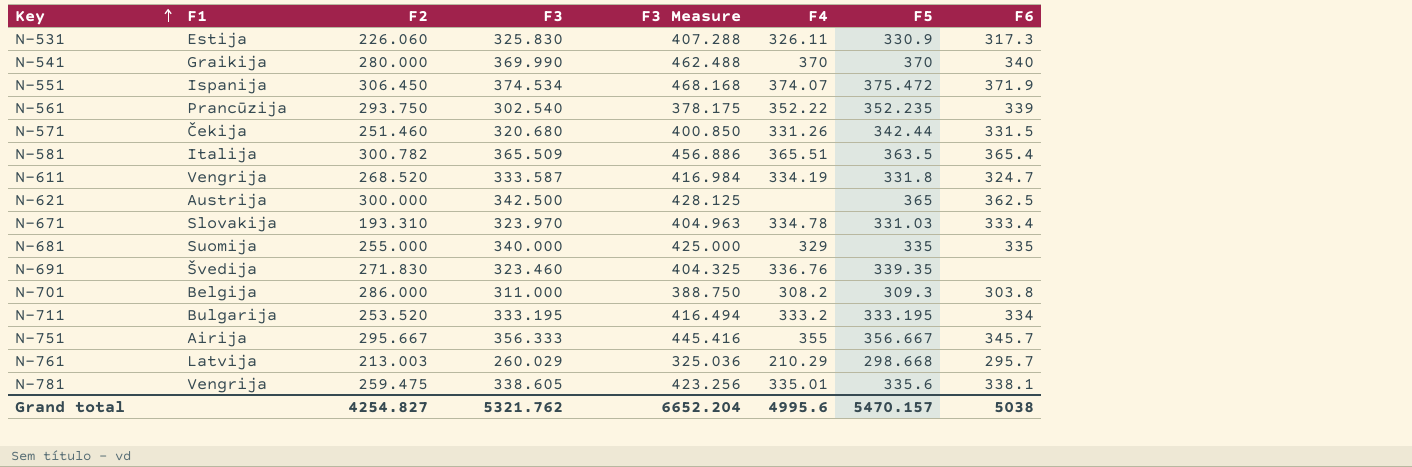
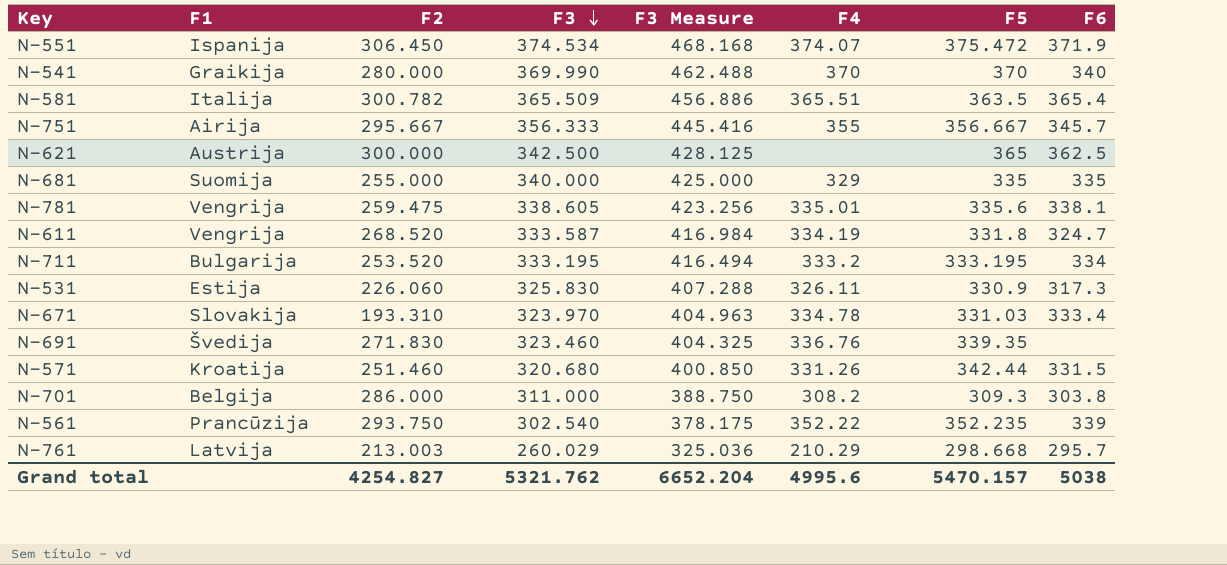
row order: Key ascending -> F3 descending
N-571 | F1: Čekija -> Kroatija

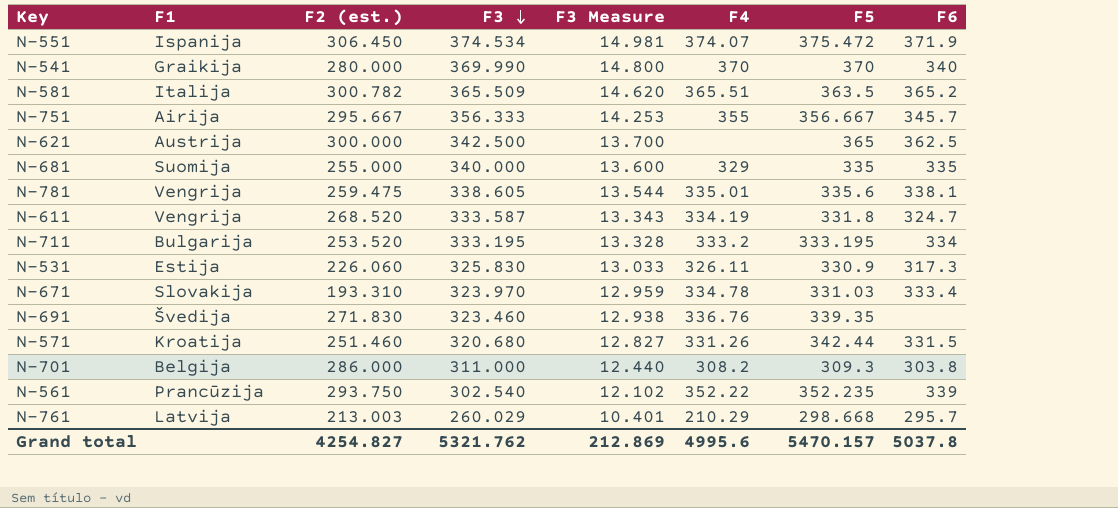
column name: F2 -> F2 (est.)
column F3 Measure | formula: [F3] * 1.25 -> [F3] * 0.04
N-581 | F6: 365.4 -> 365.2
Grand total | F3 Measure: 6652.204 -> 212.869
Grand total | F6: 5038 -> 5037.8

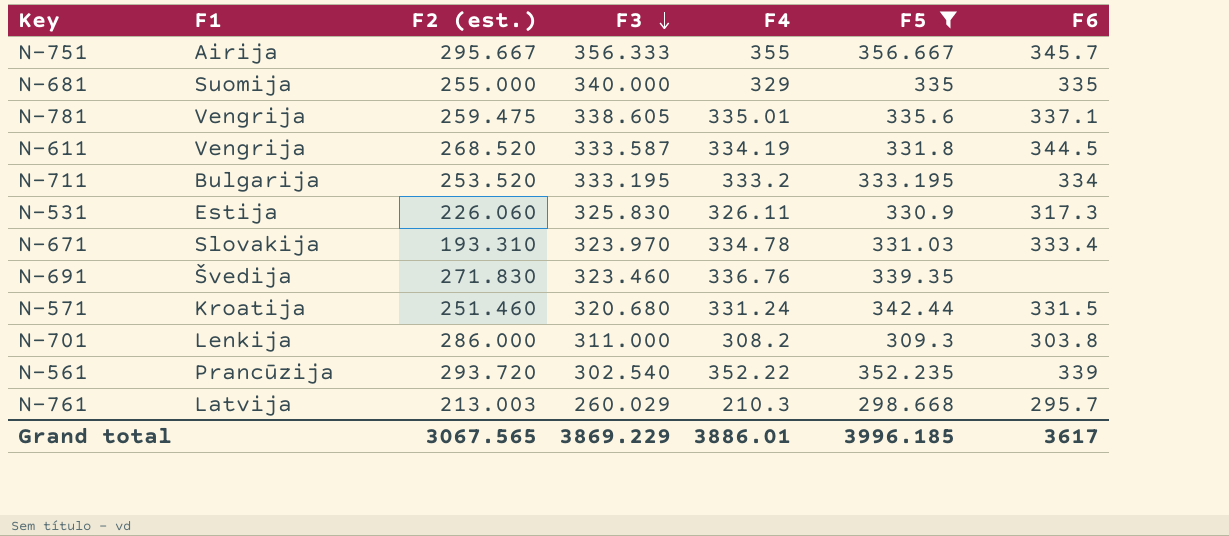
filter: none -> F5 <= 356.667
column F3 Measure | formula: [F3] * 0.04 -> none
N-781 | F6: 338.1 -> 337.1
N-611 | F6: 324.7 -> 344.5
N-571 | F4: 331.26 -> 331.24
N-701 | F1: Belgija -> Lenkija
N-561 | F2 (est.): 293.750 -> 293.720
N-761 | F4: 210.29 -> 210.3
Grand total | F2 (est.): 4254.827 -> 3067.565
Grand total | F3: 5321.762 -> 3869.229
Grand total | F4: 4995.6 -> 3886.01
Grand total | F5: 5470.157 -> 3996.185
Grand total | F6: 5037.8 -> 3617

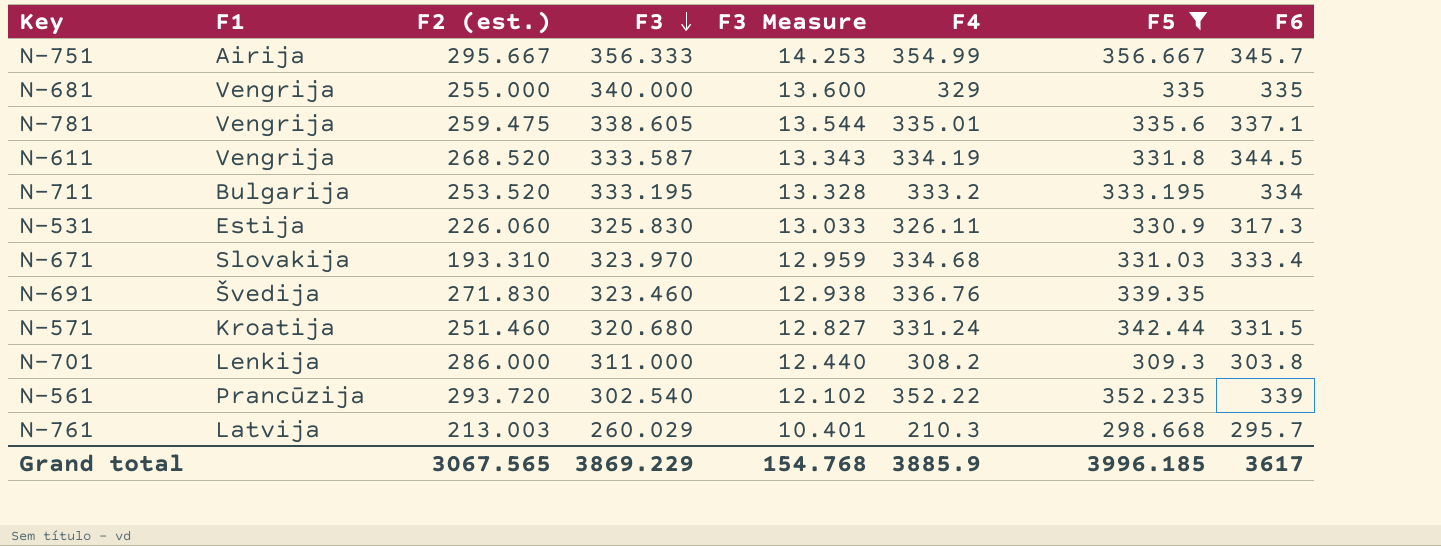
column F3 Measure | formula: none -> [F3] * 0.04
N-751 | F4: 355 -> 354.99
N-681 | F1: Suomija -> Vengrija
N-671 | F4: 334.78 -> 334.68
Grand total | F4: 3886.01 -> 3885.9

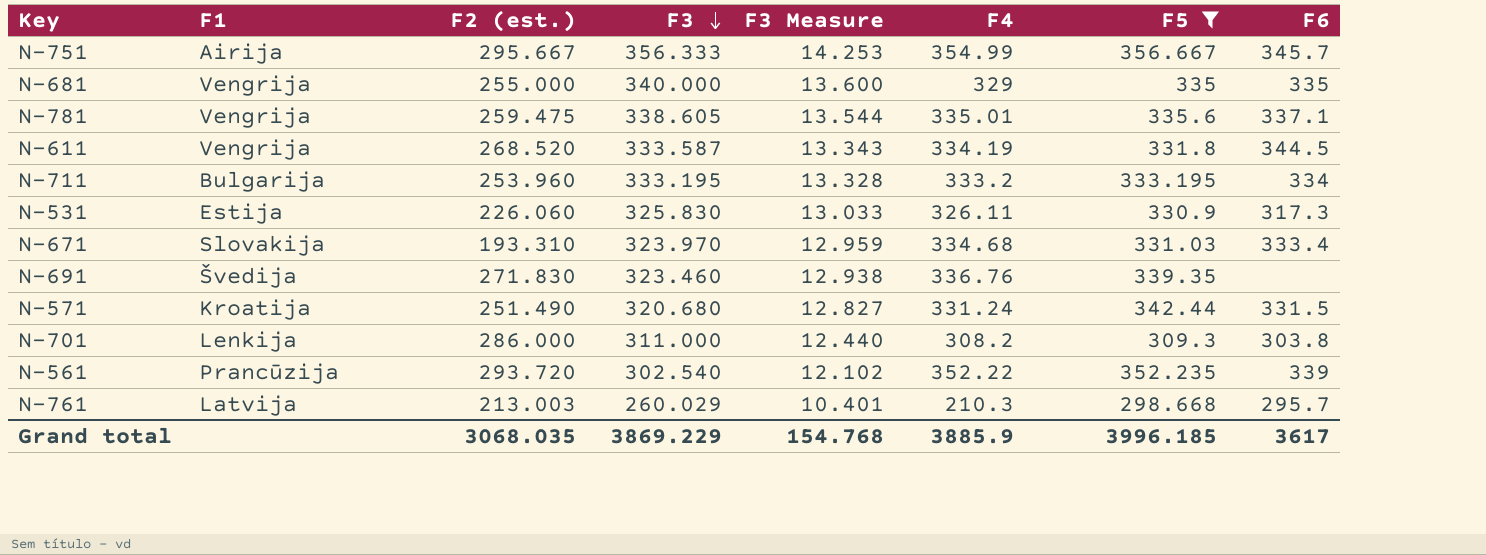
N-711 | F2 (est.): 253.520 -> 253.960
N-571 | F2 (est.): 251.460 -> 251.490
Grand total | F2 (est.): 3067.565 -> 3068.035

